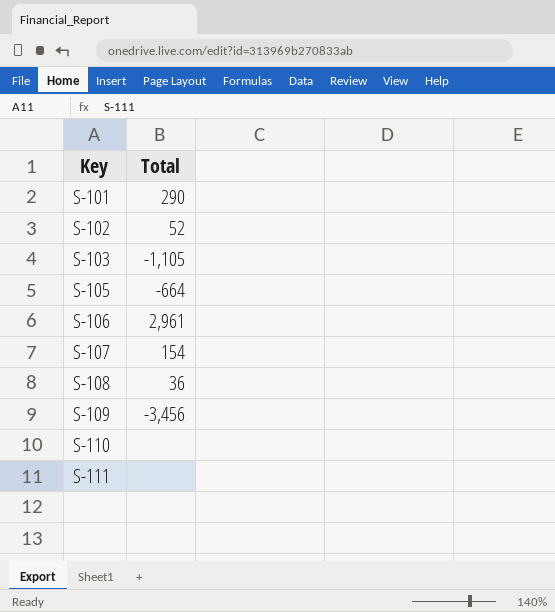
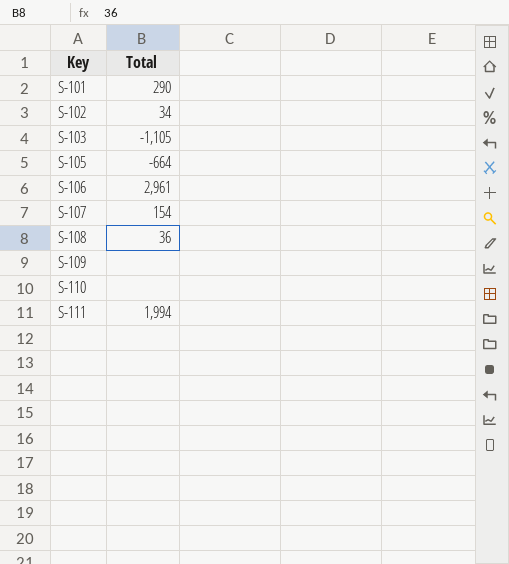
S-102 | Total: 52 -> 34
S-109 | Total: -3,456 -> none
S-111 | Total: none -> 1,994

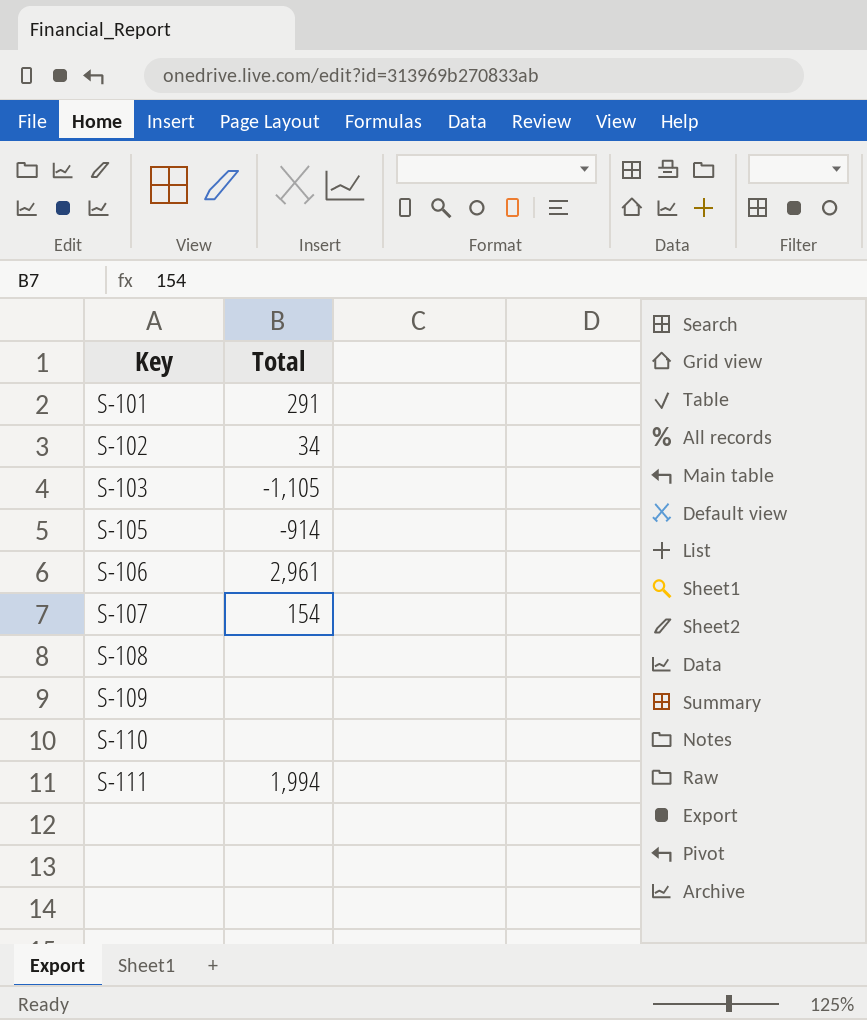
S-101 | Total: 290 -> 291
S-105 | Total: -664 -> -914
S-108 | Total: 36 -> none

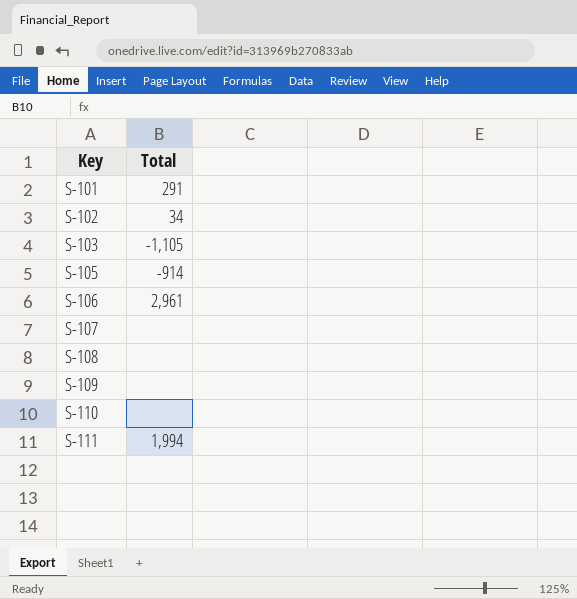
S-107 | Total: 154 -> none

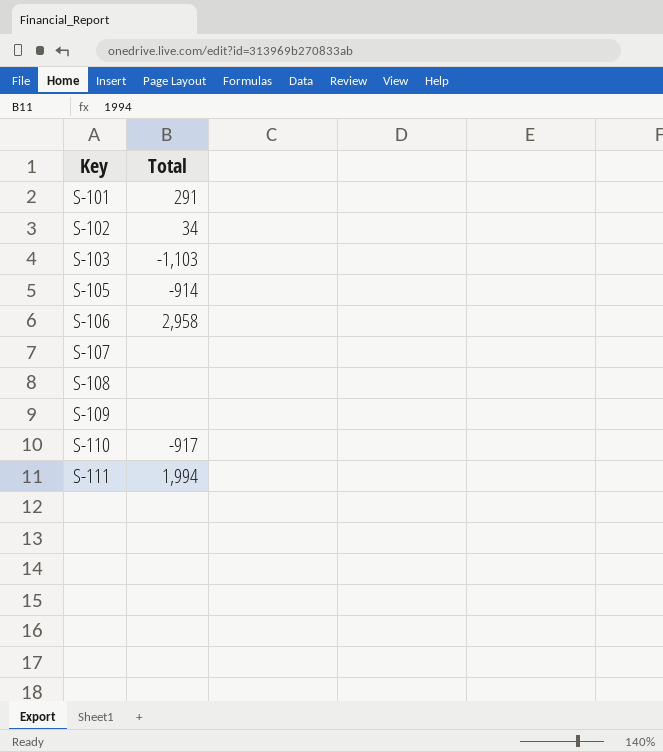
S-103 | Total: -1,105 -> -1,103
S-106 | Total: 2,961 -> 2,958
S-110 | Total: none -> -917

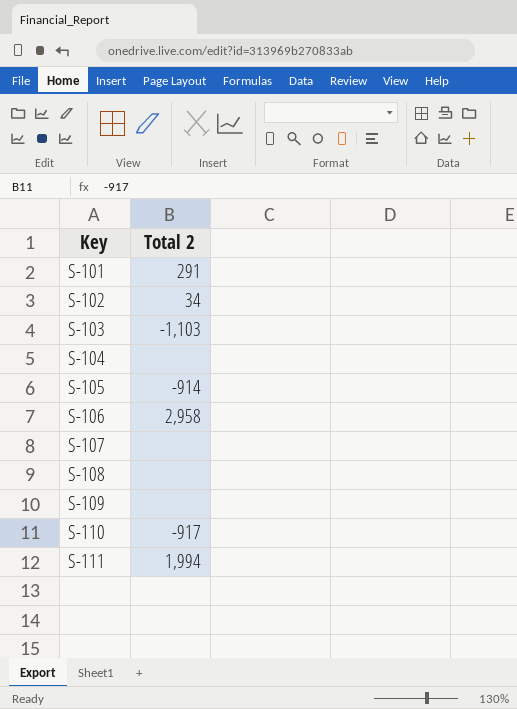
column name: Total -> Total 2
row S-104: none -> none

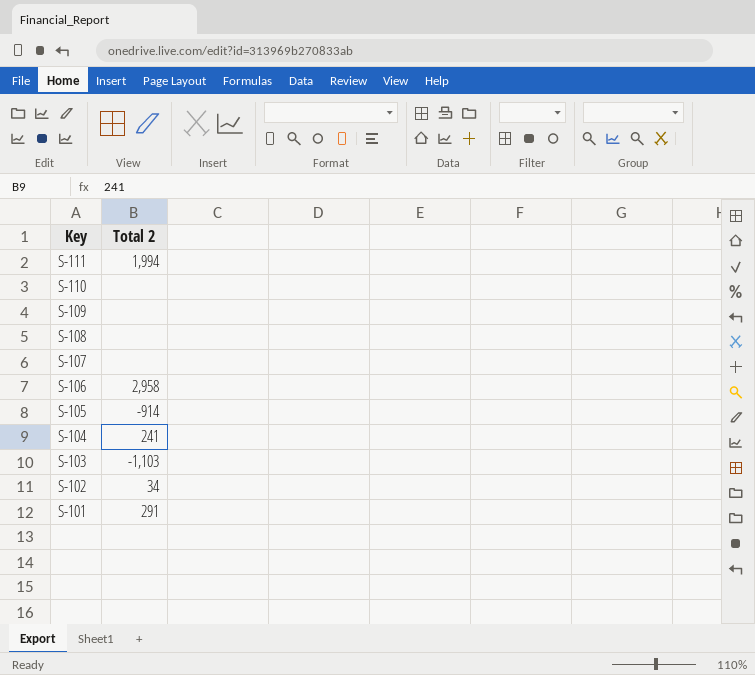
row order: Key ascending -> Key descending
S-110 | Total 2: -917 -> none
S-104 | Total 2: none -> 241

